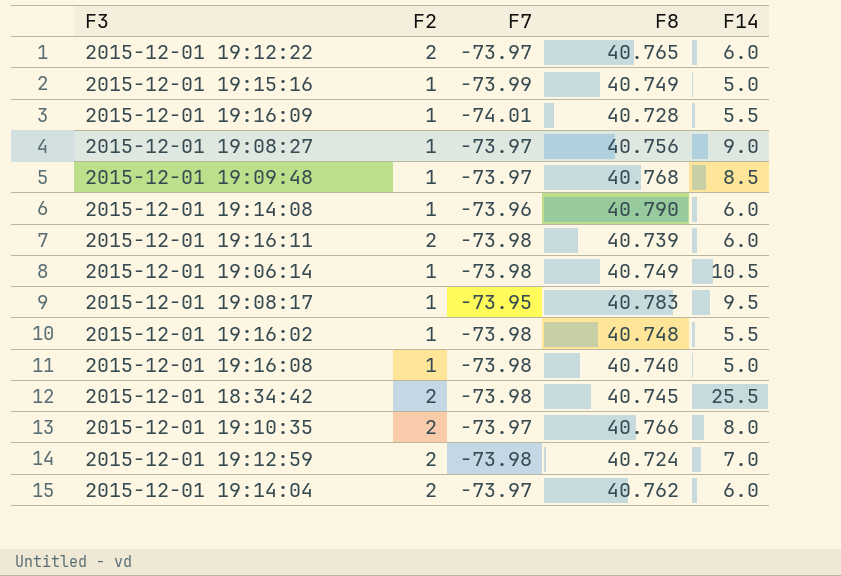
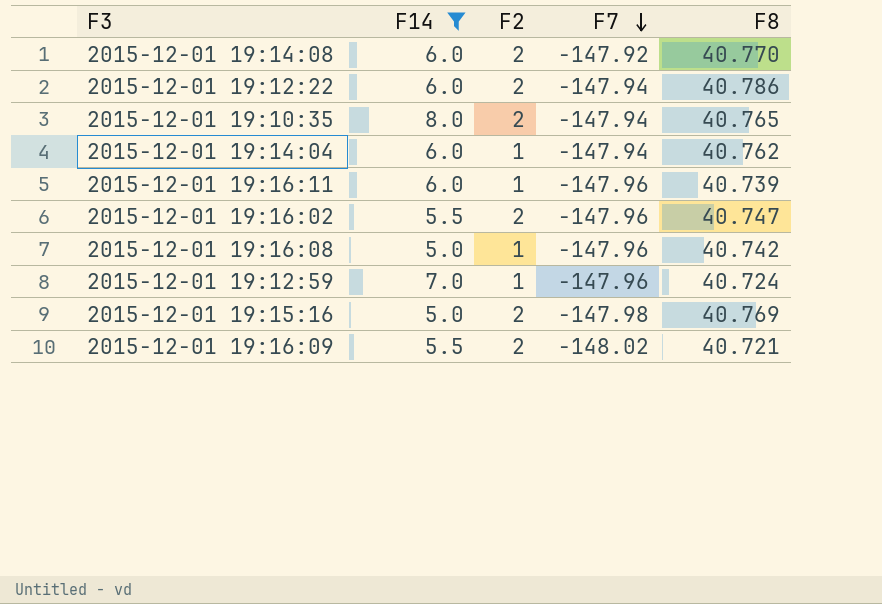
filter: none -> F14 <= 8.0
row order: none -> F7 descending
column F14 | position: 5 -> 2
2015-12-01 19:14:08 | F2: 1 -> 2
2015-12-01 19:14:08 | F7: -73.96 -> -147.92
2015-12-01 19:14:08 | F8: 40.790 -> 40.770
2015-12-01 19:12:22 | F7: -73.97 -> -147.94
2015-12-01 19:12:22 | F8: 40.765 -> 40.786
2015-12-01 19:10:35 | F7: -73.97 -> -147.94
2015-12-01 19:10:35 | F8: 40.766 -> 40.765
2015-12-01 19:14:04 | F2: 2 -> 1
2015-12-01 19:14:04 | F7: -73.97 -> -147.94
2015-12-01 19:16:11 | F2: 2 -> 1
2015-12-01 19:16:11 | F7: -73.98 -> -147.96
2015-12-01 19:16:02 | F2: 1 -> 2
2015-12-01 19:16:02 | F7: -73.98 -> -147.96
2015-12-01 19:16:02 | F8: 40.748 -> 40.747
2015-12-01 19:16:08 | F7: -73.98 -> -147.96
2015-12-01 19:16:08 | F8: 40.740 -> 40.742
2015-12-01 19:12:59 | F2: 2 -> 1
2015-12-01 19:12:59 | F7: -73.98 -> -147.96
2015-12-01 19:15:16 | F2: 1 -> 2
2015-12-01 19:15:16 | F7: -73.99 -> -147.98
2015-12-01 19:15:16 | F8: 40.749 -> 40.769
2015-12-01 19:16:09 | F2: 1 -> 2
2015-12-01 19:16:09 | F7: -74.01 -> -148.02
2015-12-01 19:16:09 | F8: 40.728 -> 40.721

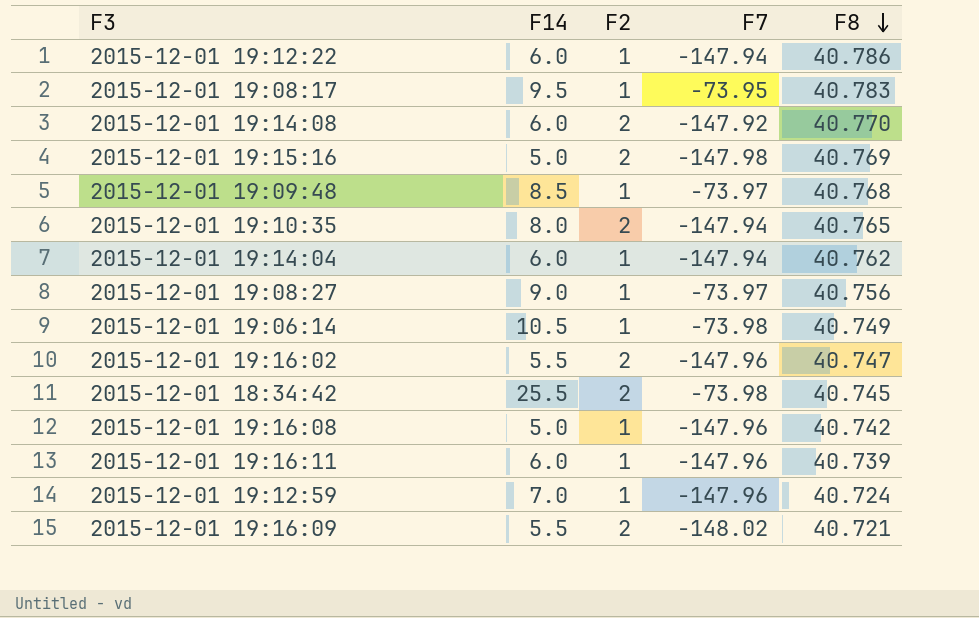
filter: F14 <= 8.0 -> none
row order: F7 descending -> F8 descending
2015-12-01 19:12:22 | F2: 2 -> 1

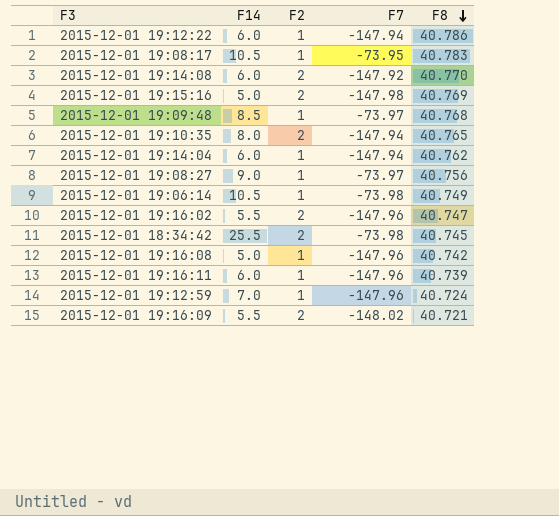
2015-12-01 19:08:17 | F14: 9.5 -> 10.5

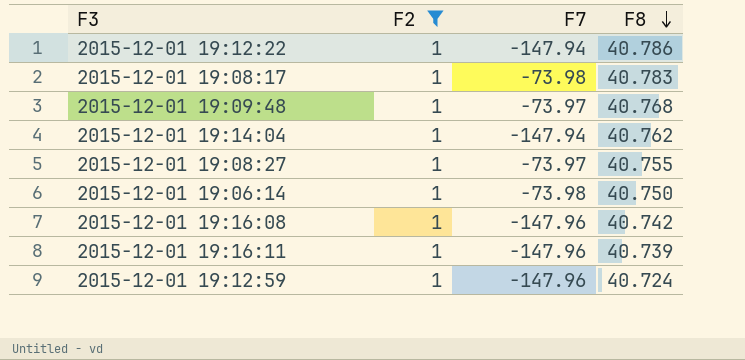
filter: none -> F2 = 1
column F14 | position: 2 -> none
2015-12-01 19:08:17 | F7: -73.95 -> -73.98
2015-12-01 19:08:27 | F8: 40.756 -> 40.755
2015-12-01 19:06:14 | F8: 40.749 -> 40.750

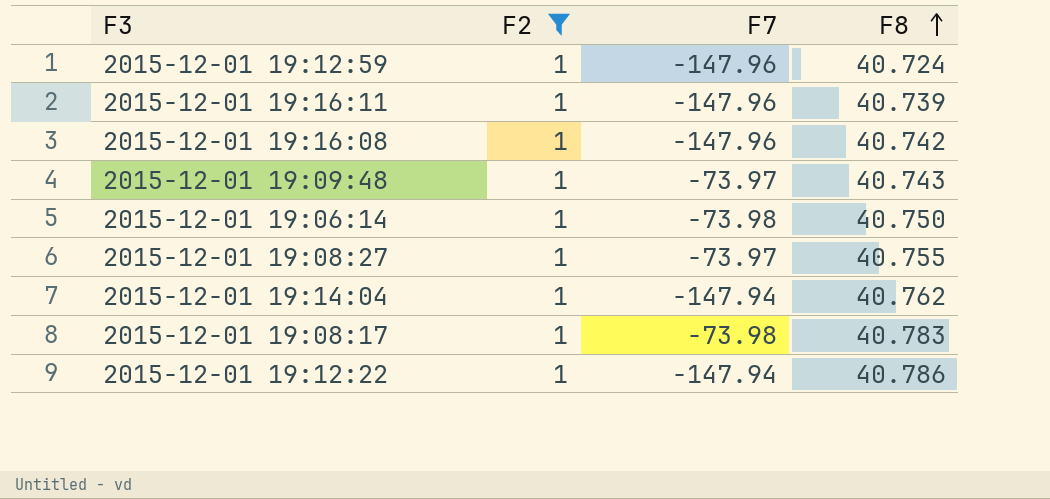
row order: F8 descending -> F8 ascending
2015-12-01 19:09:48 | F8: 40.768 -> 40.743

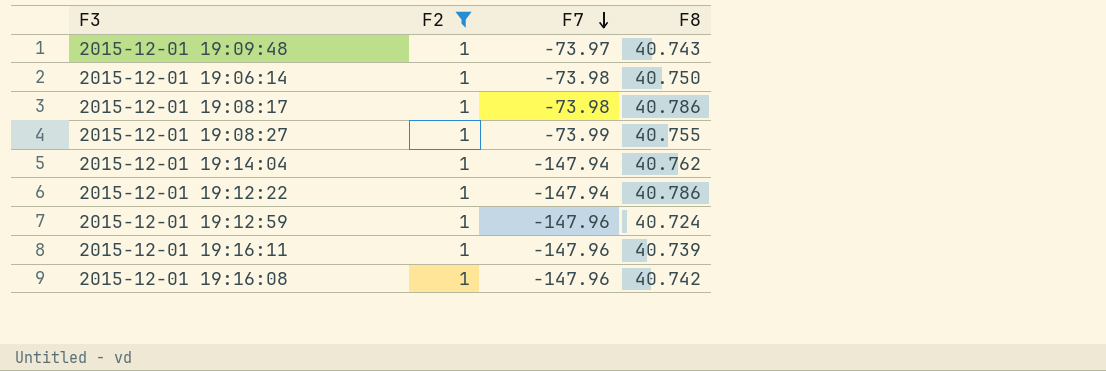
row order: F8 ascending -> F7 descending
2015-12-01 19:08:17 | F8: 40.783 -> 40.786
2015-12-01 19:08:27 | F7: -73.97 -> -73.99

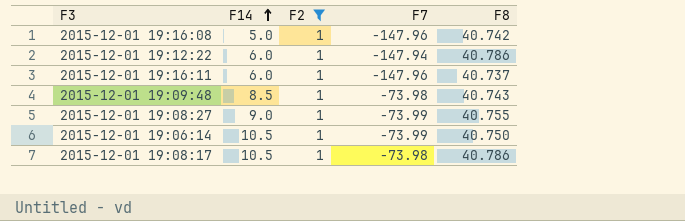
row order: F7 descending -> F14 ascending
column F14 | position: none -> 2
row 2015-12-01 19:14:04: 1 | -147.94 | 40.762 -> none
row 2015-12-01 19:12:59: 1 | -147.96 | 40.724 -> none
2015-12-01 19:16:11 | F8: 40.739 -> 40.737
2015-12-01 19:09:48 | F7: -73.97 -> -73.98
2015-12-01 19:06:14 | F7: -73.98 -> -73.99

